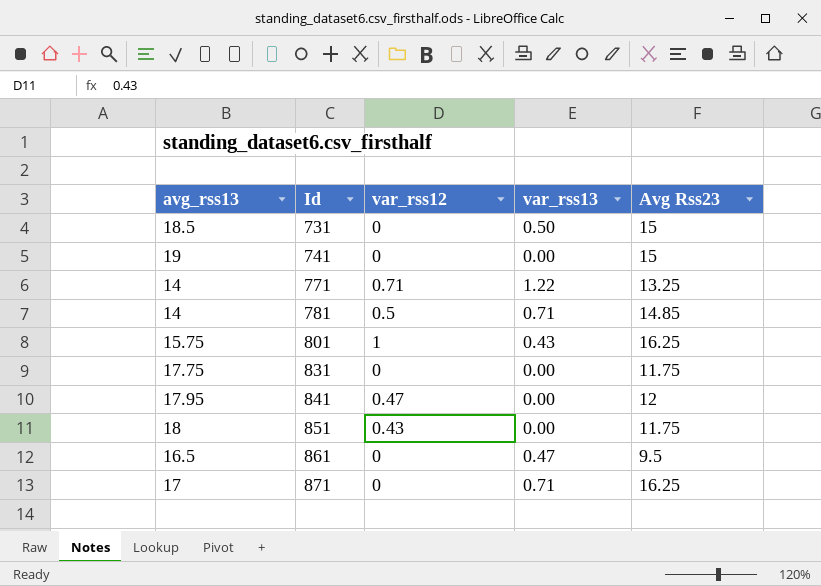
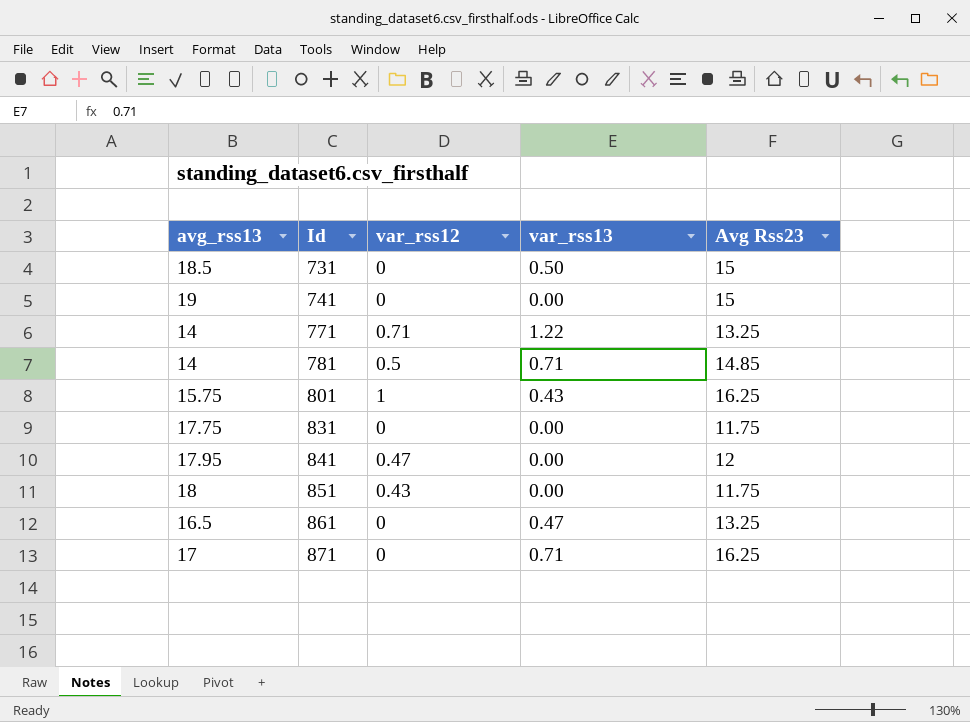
861 | Avg Rss23: 9.5 -> 13.25

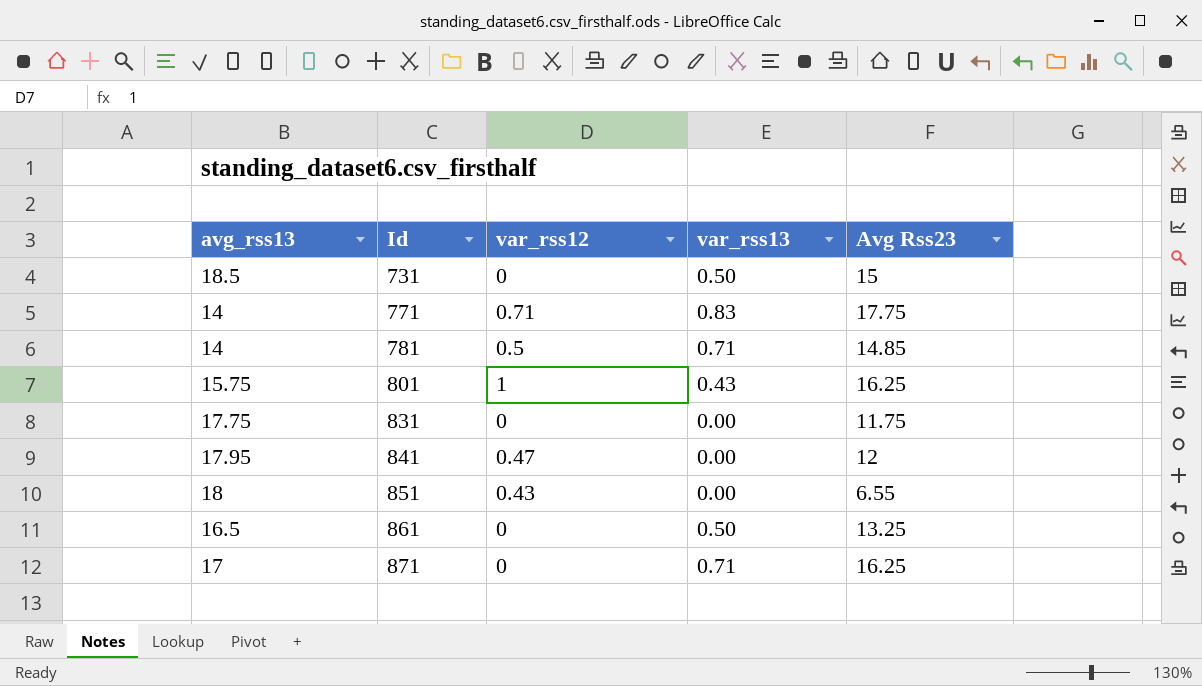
row 741: 19 | 0 | 0.00 | 15 -> none
771 | var_rss13: 1.22 -> 0.83
771 | Avg Rss23: 13.25 -> 17.75
851 | Avg Rss23: 11.75 -> 6.55
861 | var_rss13: 0.47 -> 0.50

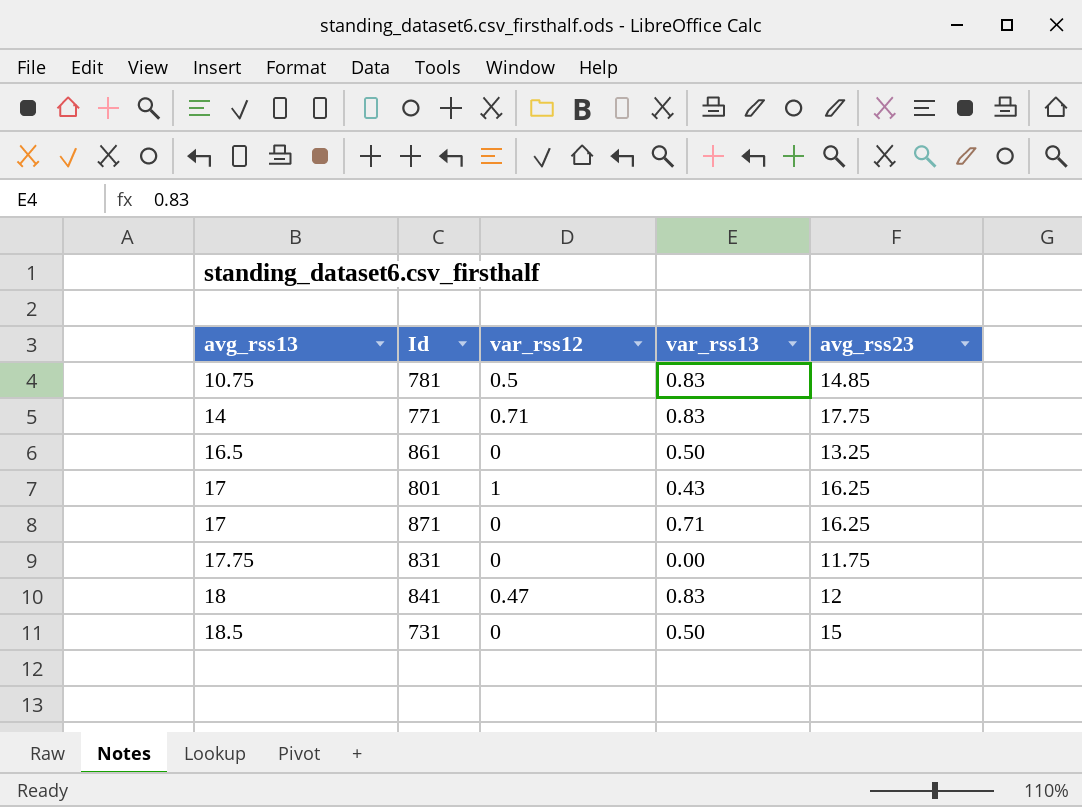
row order: Id ascending -> avg_rss13 ascending
column name: Avg Rss23 -> avg_rss23
row 851: 18 | 0.43 | 0.00 | 6.55 -> none
781 | avg_rss13: 14 -> 10.75
781 | var_rss13: 0.71 -> 0.83
801 | avg_rss13: 15.75 -> 17
841 | avg_rss13: 17.95 -> 18
841 | var_rss13: 0.00 -> 0.83

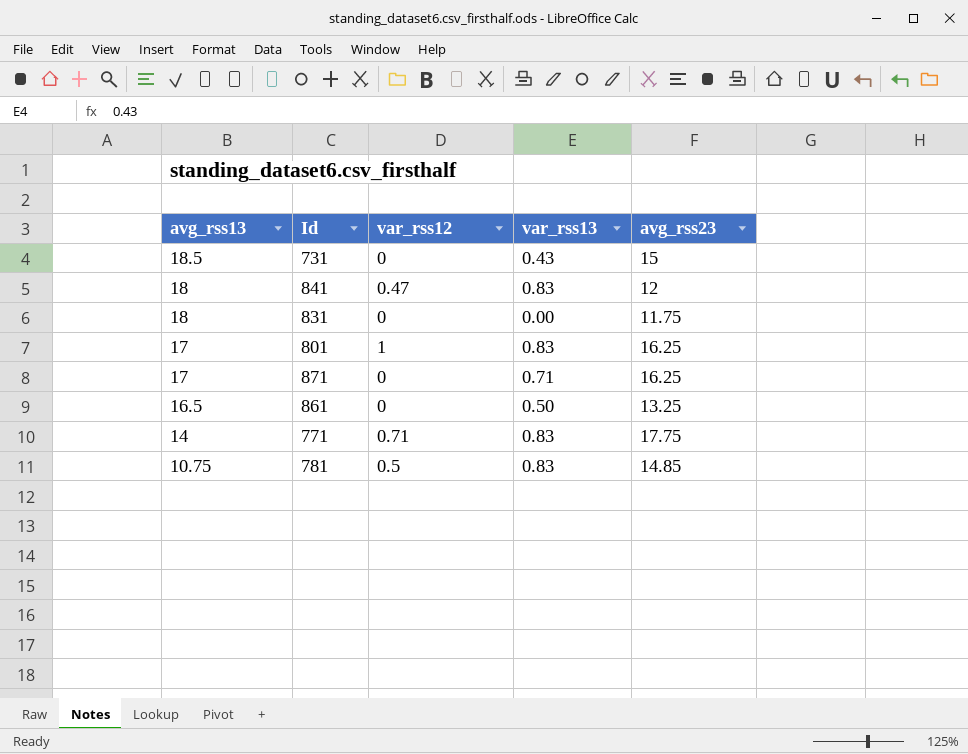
row order: avg_rss13 ascending -> avg_rss13 descending
731 | var_rss13: 0.50 -> 0.43
831 | avg_rss13: 17.75 -> 18
801 | var_rss13: 0.43 -> 0.83

